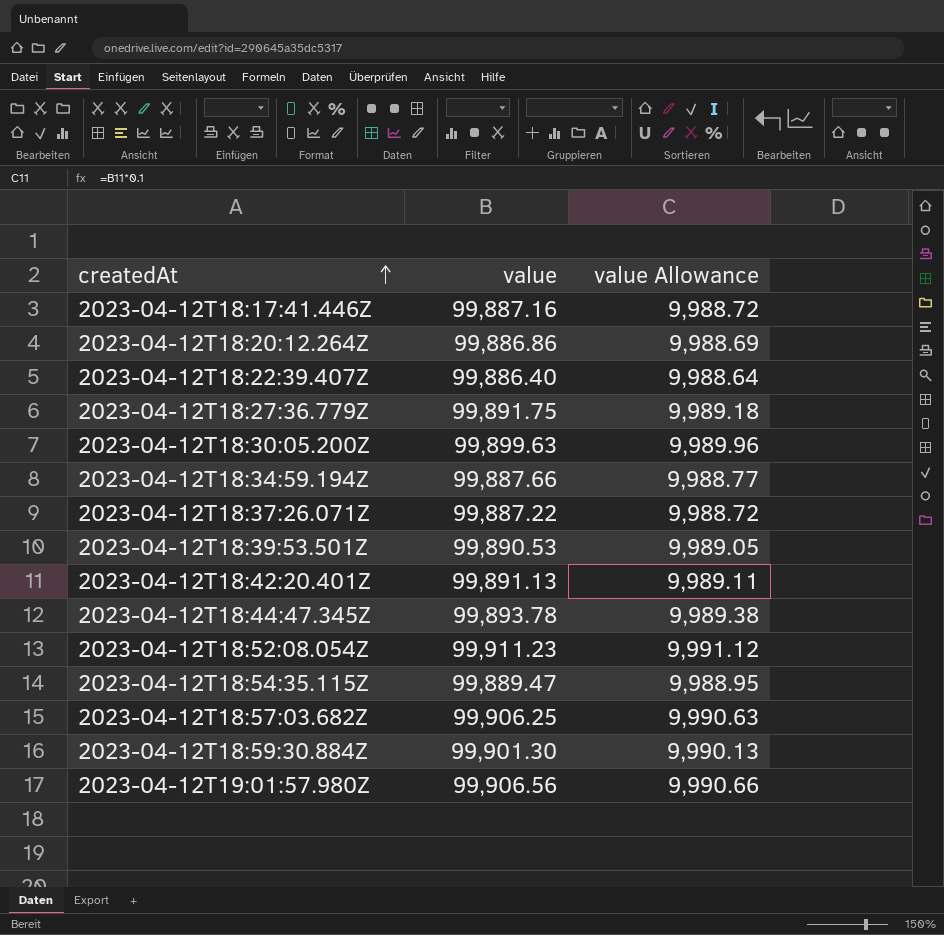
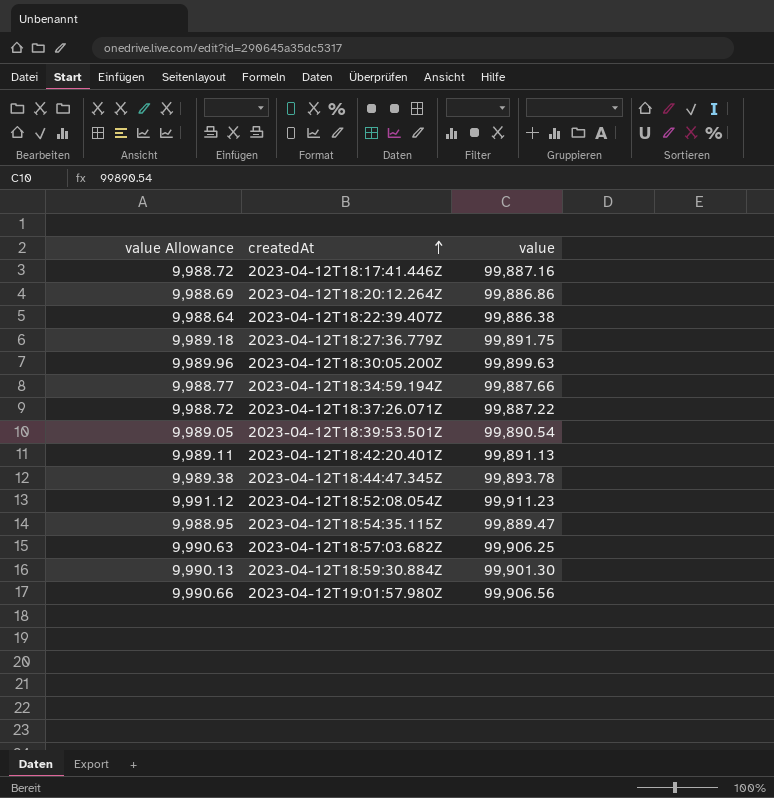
column value Allowance | position: 3 -> 1
2023-04-12T18:22:39.407Z | value: 99,886.40 -> 99,886.38
2023-04-12T18:39:53.501Z | value: 99,890.53 -> 99,890.54

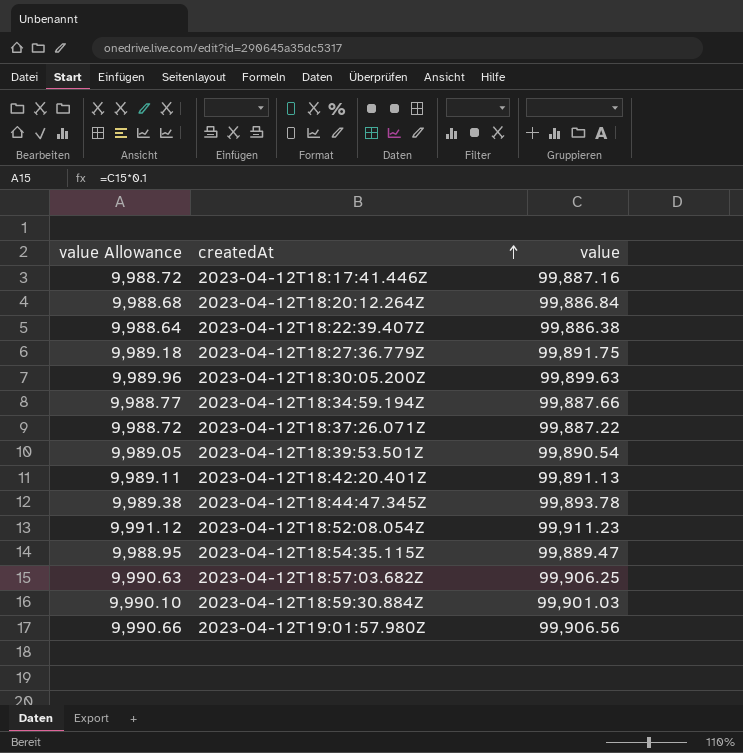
2023-04-12T18:20:12.264Z | value Allowance: 9,988.69 -> 9,988.68
2023-04-12T18:20:12.264Z | value: 99,886.86 -> 99,886.84
2023-04-12T18:59:30.884Z | value Allowance: 9,990.13 -> 9,990.10
2023-04-12T18:59:30.884Z | value: 99,901.30 -> 99,901.03

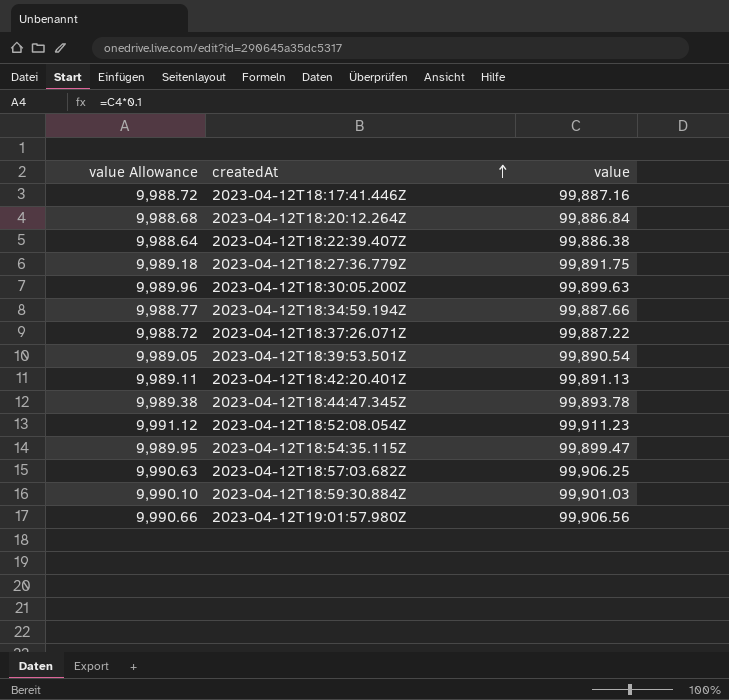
2023-04-12T18:54:35.115Z | value Allowance: 9,988.95 -> 9,989.95
2023-04-12T18:54:35.115Z | value: 99,889.47 -> 99,899.47

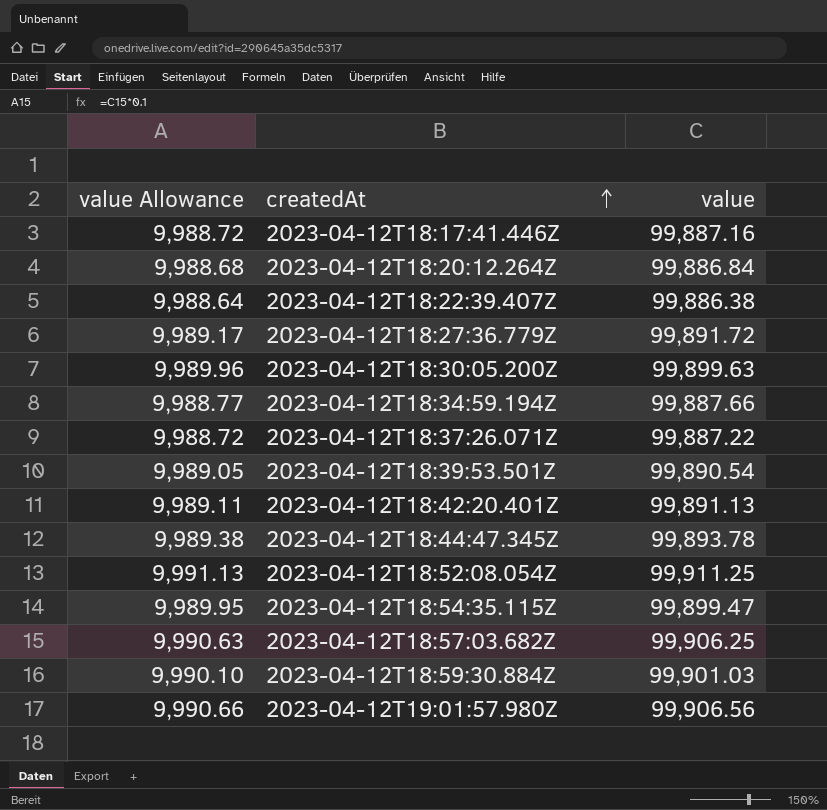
2023-04-12T18:27:36.779Z | value Allowance: 9,989.18 -> 9,989.17
2023-04-12T18:27:36.779Z | value: 99,891.75 -> 99,891.72
2023-04-12T18:52:08.054Z | value Allowance: 9,991.12 -> 9,991.13
2023-04-12T18:52:08.054Z | value: 99,911.23 -> 99,911.25

